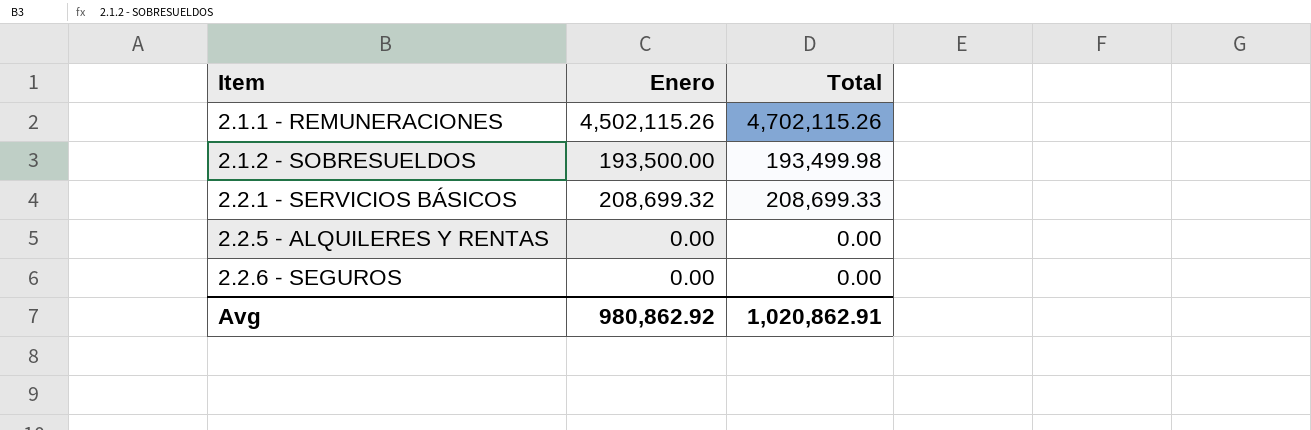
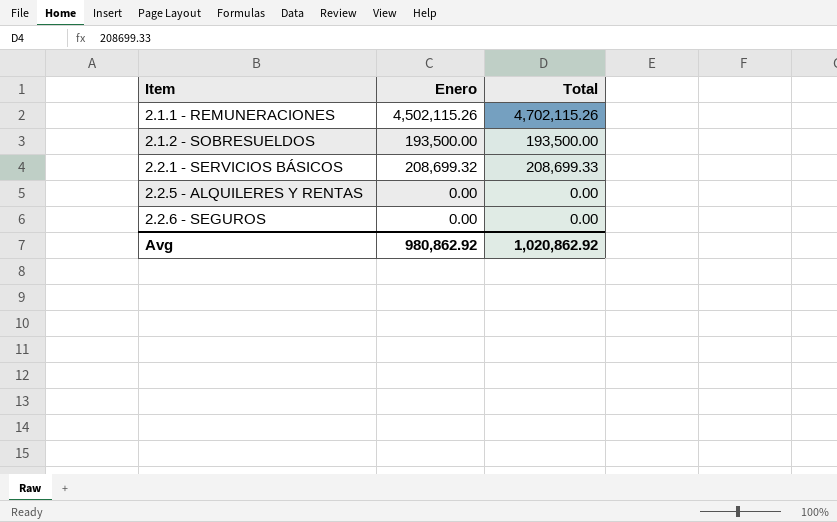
2.1.2 - SOBRESUELDOS | Total: 193,499.98 -> 193,500.00
Avg | Total: 1,020,862.91 -> 1,020,862.92

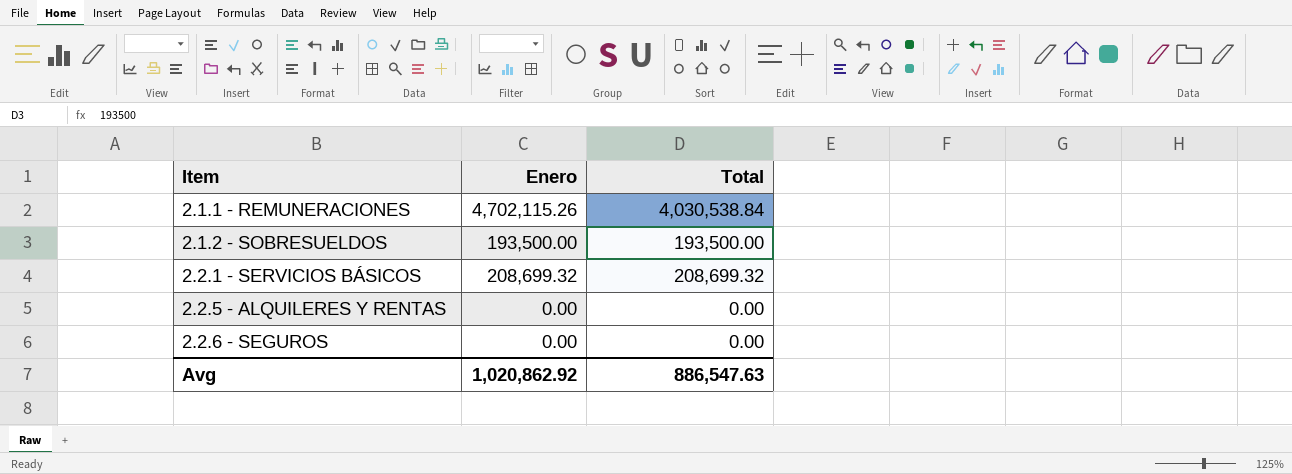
2.1.1 - REMUNERACIONES | Enero: 4,502,115.26 -> 4,702,115.26
2.1.1 - REMUNERACIONES | Total: 4,702,115.26 -> 4,030,538.84
2.2.1 - SERVICIOS BÁSICOS | Total: 208,699.33 -> 208,699.32
Avg | Enero: 980,862.92 -> 1,020,862.92
Avg | Total: 1,020,862.92 -> 886,547.63

